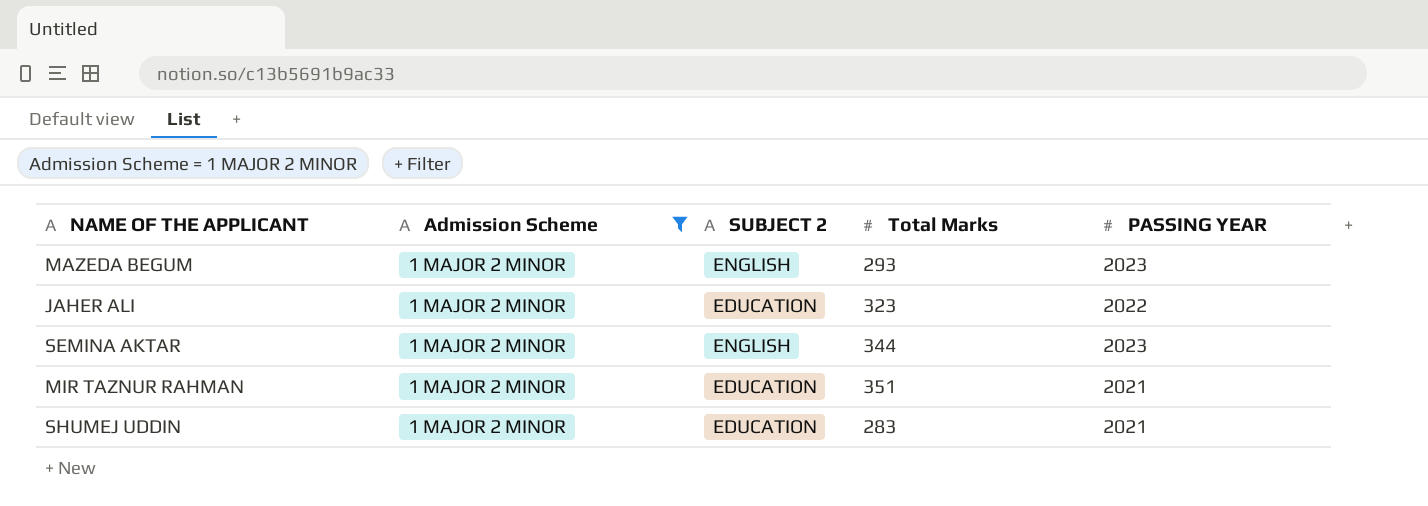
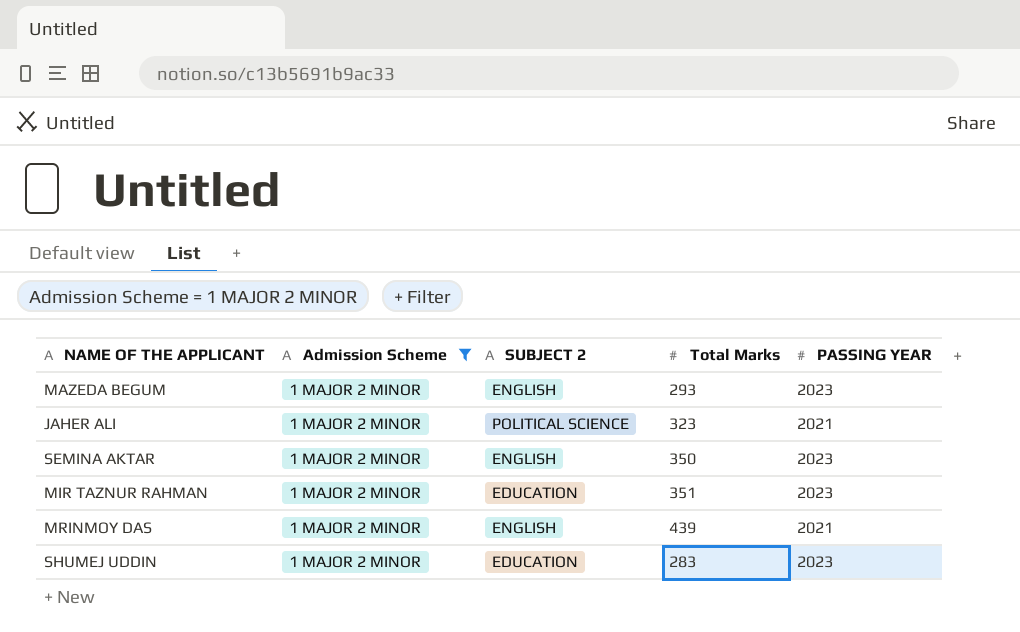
JAHER ALI | SUBJECT 2: EDUCATION -> POLITICAL SCIENCE
JAHER ALI | PASSING YEAR: 2022 -> 2021
SEMINA AKTAR | Total Marks: 344 -> 350
MIR TAZNUR RAHMAN | PASSING YEAR: 2021 -> 2023
row MRINMOY DAS: none -> 1 MAJOR 2 MINOR | ENGLISH | 439 | 2021
SHUMEJ UDDIN | PASSING YEAR: 2021 -> 2023

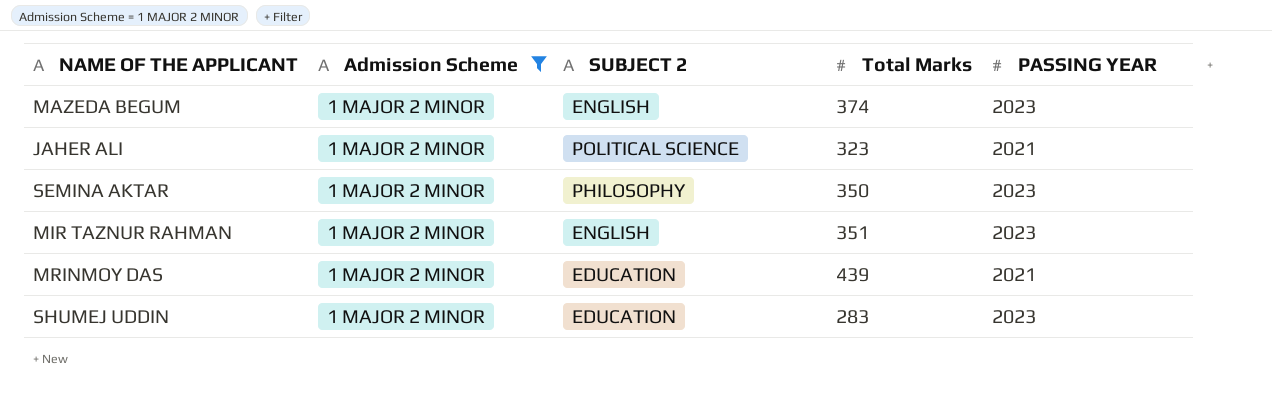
MAZEDA BEGUM | Total Marks: 293 -> 374
SEMINA AKTAR | SUBJECT 2: ENGLISH -> PHILOSOPHY
MIR TAZNUR RAHMAN | SUBJECT 2: EDUCATION -> ENGLISH
MRINMOY DAS | SUBJECT 2: ENGLISH -> EDUCATION

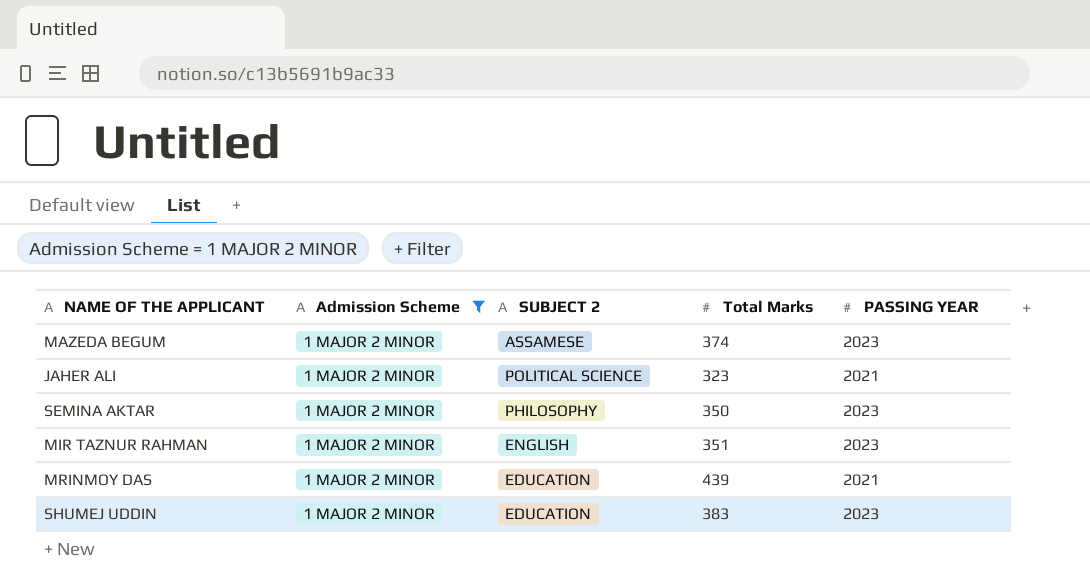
MAZEDA BEGUM | SUBJECT 2: ENGLISH -> ASSAMESE
SHUMEJ UDDIN | Total Marks: 283 -> 383

